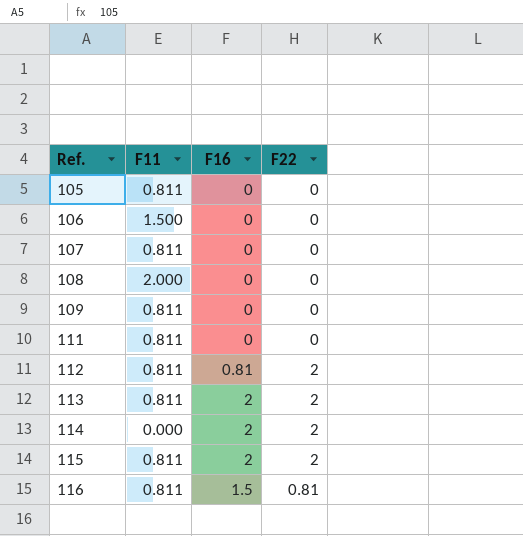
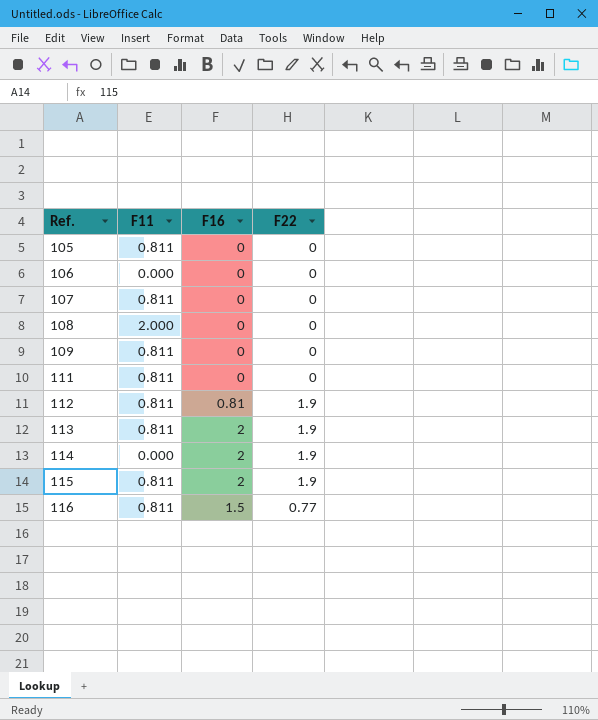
106 | F11: 1.500 -> 0.000
112 | F22: 2 -> 1.9
113 | F22: 2 -> 1.9
114 | F22: 2 -> 1.9
115 | F22: 2 -> 1.9
116 | F22: 0.81 -> 0.77

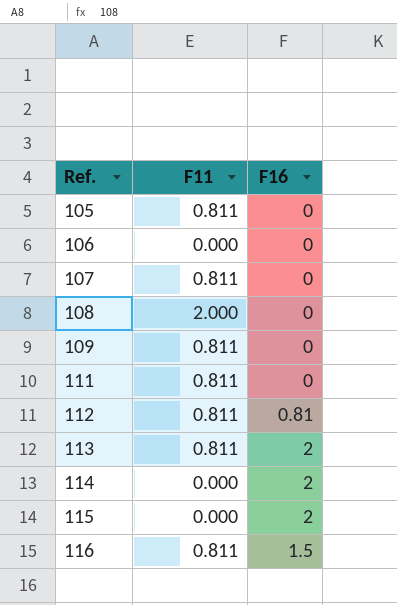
column F22 | position: 4 -> none
115 | F11: 0.811 -> 0.000

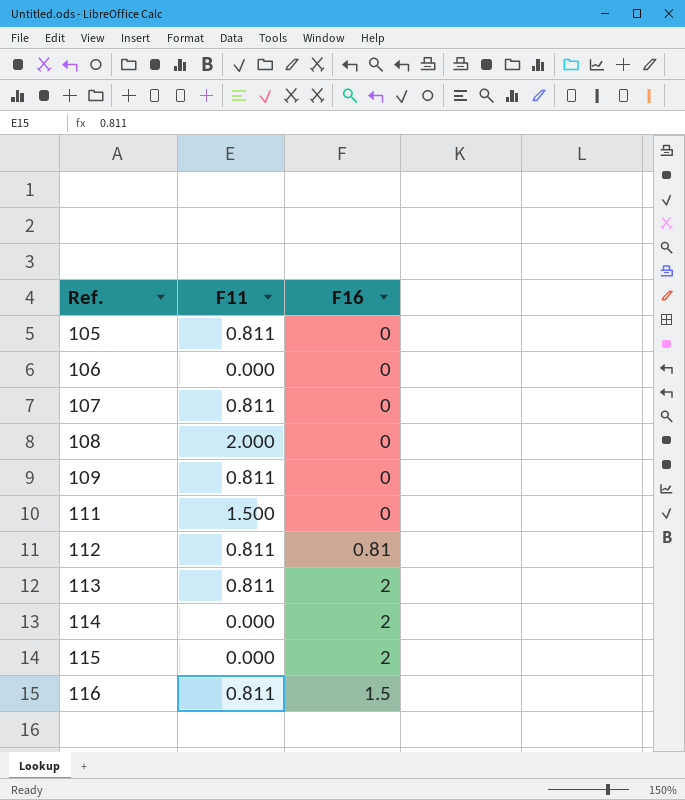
111 | F11: 0.811 -> 1.500

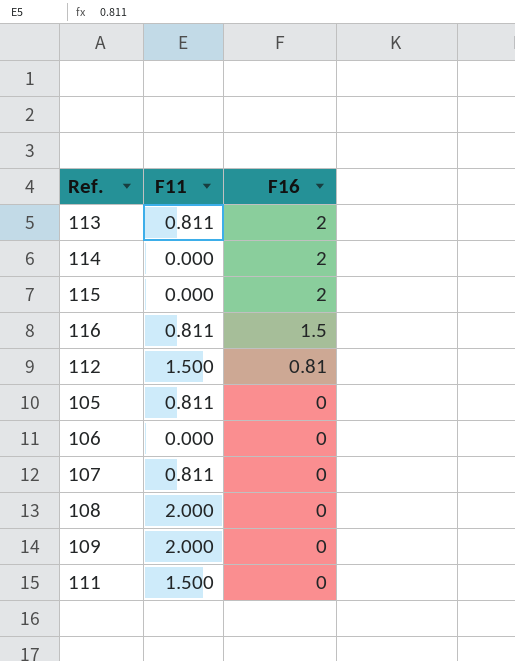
row order: Ref. ascending -> F16 descending
112 | F11: 0.811 -> 1.500
109 | F11: 0.811 -> 2.000

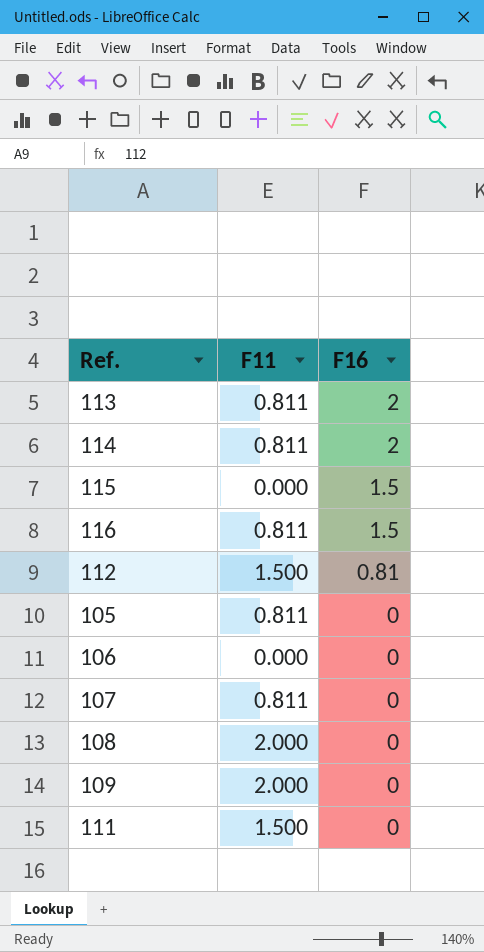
114 | F11: 0.000 -> 0.811
115 | F16: 2 -> 1.5

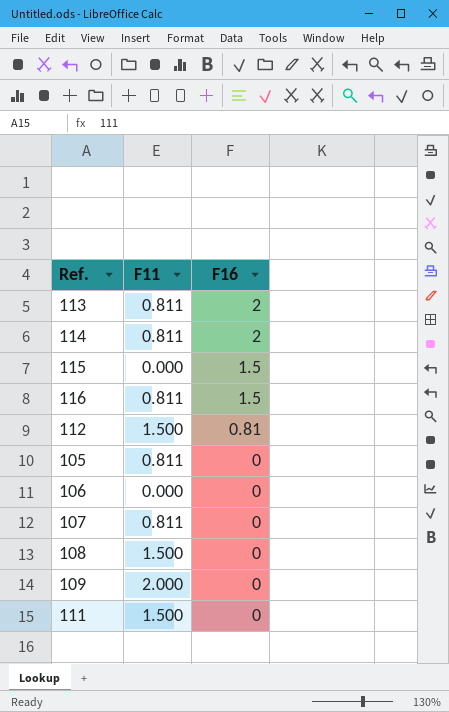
108 | F11: 2.000 -> 1.500

